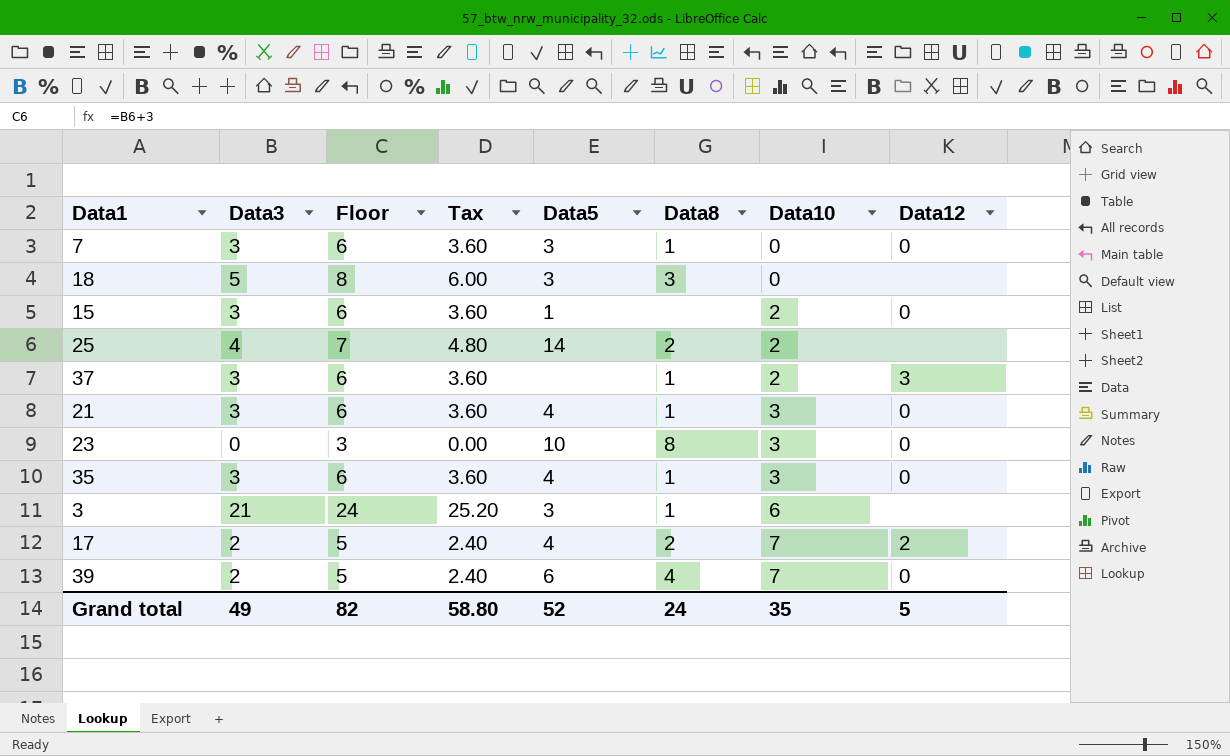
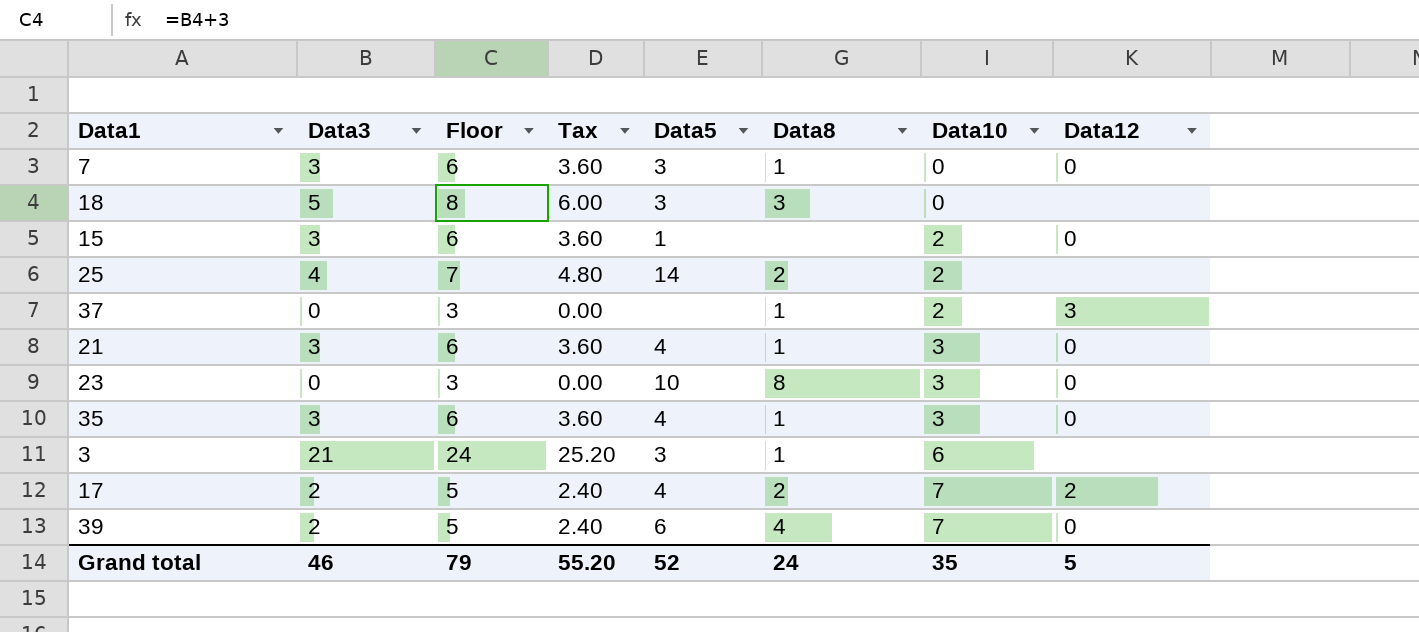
37 | Data3: 3 -> 0
37 | Floor: 6 -> 3
37 | Tax: 3.60 -> 0.00
Grand total | Data3: 49 -> 46
Grand total | Floor: 82 -> 79
Grand total | Tax: 58.80 -> 55.20

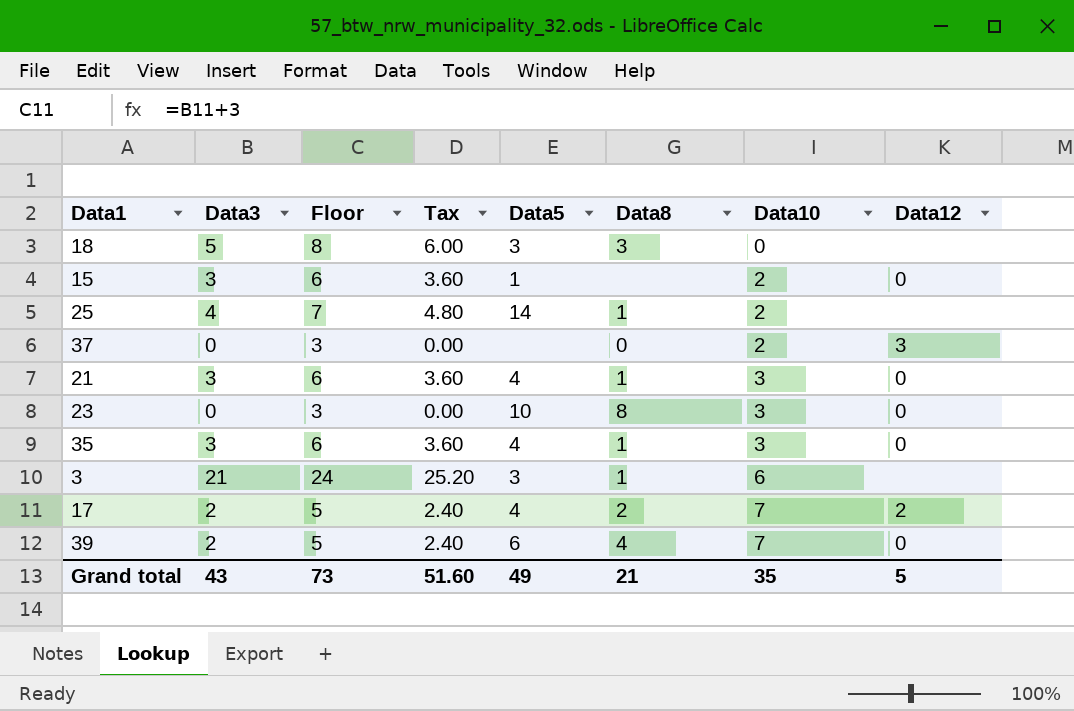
row 7: 3 | 6 | 3.60 | 3 | 1 | 0 | 0 -> none
25 | Data8: 2 -> 1
37 | Data8: 1 -> 0
Grand total | Data3: 46 -> 43
Grand total | Floor: 79 -> 73
Grand total | Tax: 55.20 -> 51.60
Grand total | Data5: 52 -> 49
Grand total | Data8: 24 -> 21

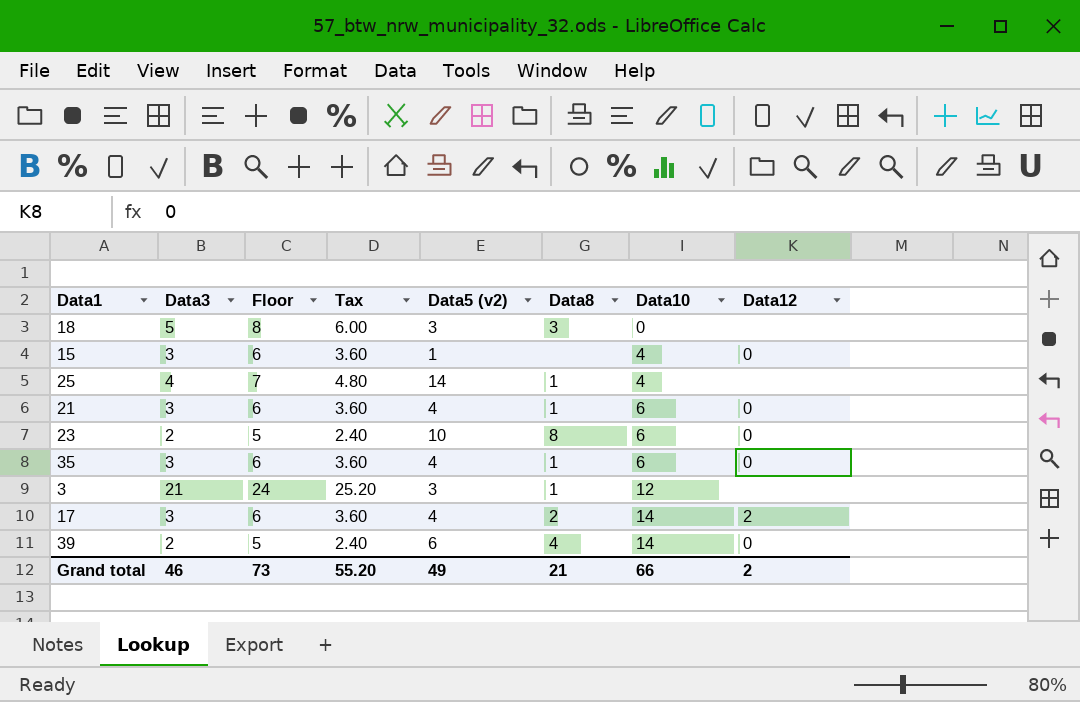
column name: Data5 -> Data5 (v2)
row 37: 0 | 3 | 0.00 | none | 0 | 2 | 3 -> none
15 | Data10: 2 -> 4
25 | Data10: 2 -> 4
21 | Data10: 3 -> 6
23 | Data3: 0 -> 2
23 | Floor: 3 -> 5
23 | Tax: 0.00 -> 2.40
23 | Data10: 3 -> 6
35 | Data10: 3 -> 6
3 | Data10: 6 -> 12
17 | Data3: 2 -> 3
17 | Floor: 5 -> 6
17 | Tax: 2.40 -> 3.60
17 | Data10: 7 -> 14
39 | Data10: 7 -> 14
Grand total | Data3: 43 -> 46
Grand total | Tax: 51.60 -> 55.20
Grand total | Data10: 35 -> 66
Grand total | Data12: 5 -> 2

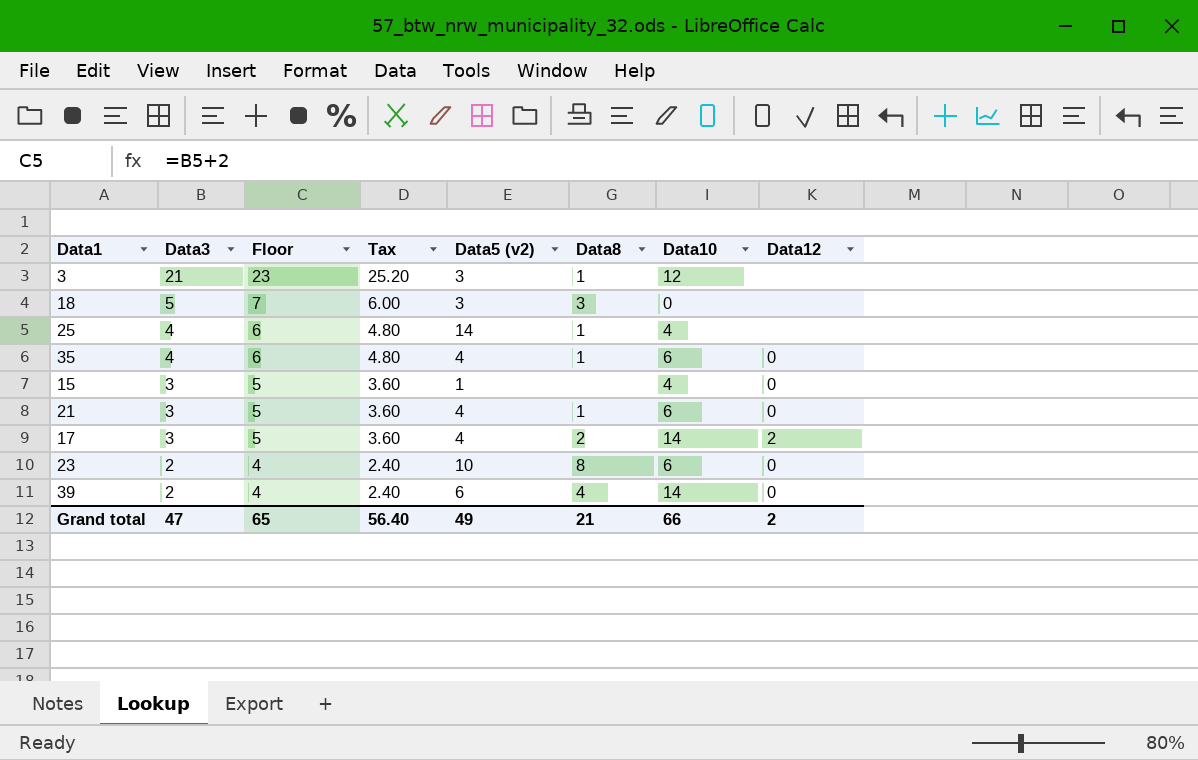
row order: Data10 ascending -> Data3 descending
column Floor | formula: [Data3] + 3 -> [Data3] + 2
35 | Data3: 3 -> 4
35 | Tax: 3.60 -> 4.80
Grand total | Data3: 46 -> 47
Grand total | Floor: 73 -> 65
Grand total | Tax: 55.20 -> 56.40

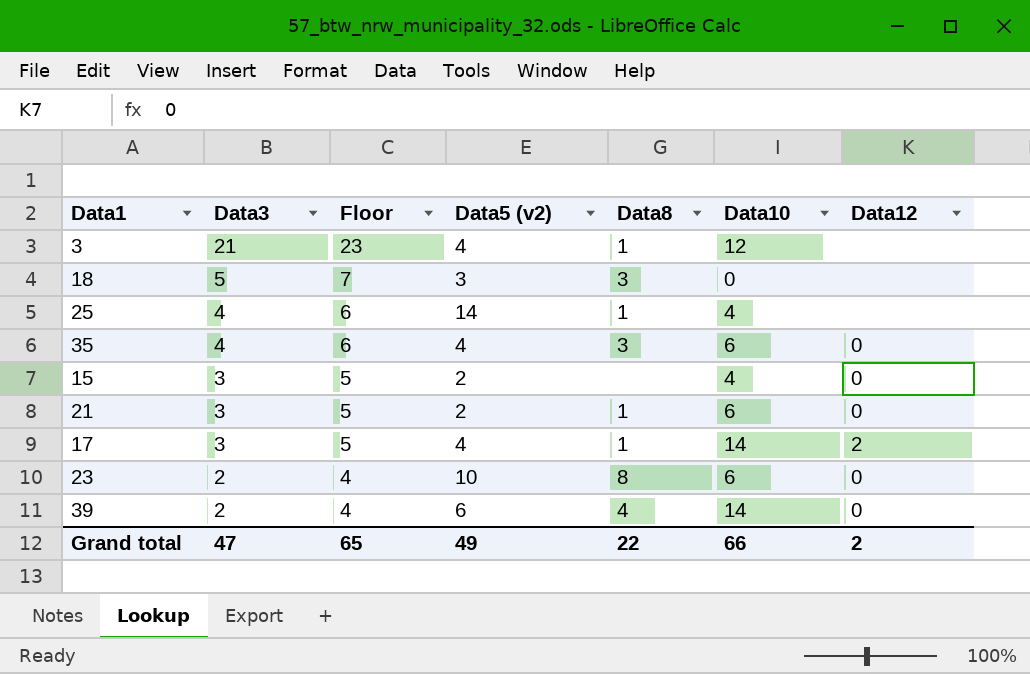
column Tax | formula: [Data3] * 1.2 -> none
3 | Data5 (v2): 3 -> 4
35 | Data8: 1 -> 3
15 | Data5 (v2): 1 -> 2
21 | Data5 (v2): 4 -> 2
17 | Data8: 2 -> 1
Grand total | Data8: 21 -> 22

